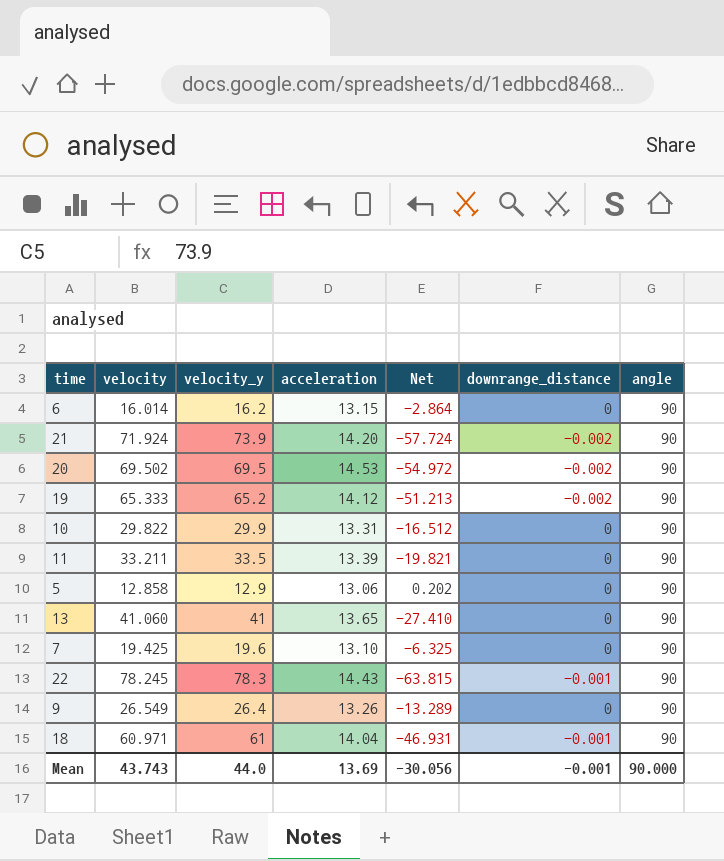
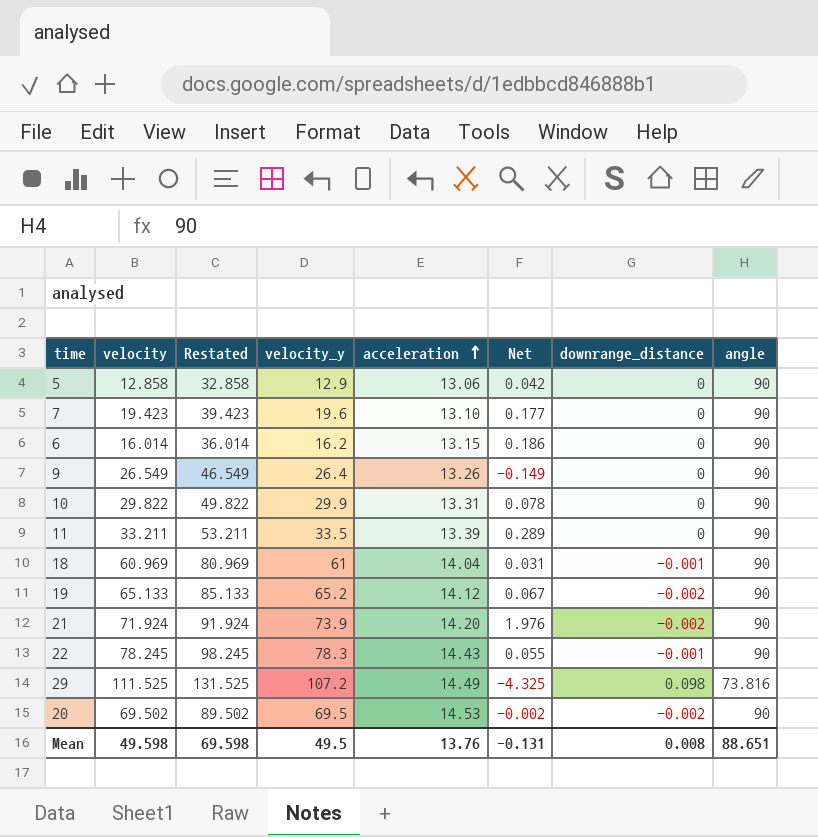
row order: none -> acceleration ascending
column Restated | formula: none -> [velocity] + 20
column Net | formula: [acceleration] - [velocity] -> [velocity_y] - [velocity]
row 13: 41.060 | 41 | 13.65 | -27.410 | 0 | 90 -> none
7 | velocity: 19.425 -> 19.423
18 | velocity: 60.971 -> 60.969
19 | velocity: 65.333 -> 65.133
row 29: none -> 111.525 | 131.525 | 107.2 | 14.49 | -4.325 | 0.098 | 73.816
Mean | velocity: 43.743 -> 49.598
Mean | velocity_y: 44.0 -> 49.5
Mean | acceleration: 13.69 -> 13.76
Mean | Net: -30.056 -> -0.131
Mean | downrange_distance: -0.001 -> 0.008
Mean | angle: 90.000 -> 88.651

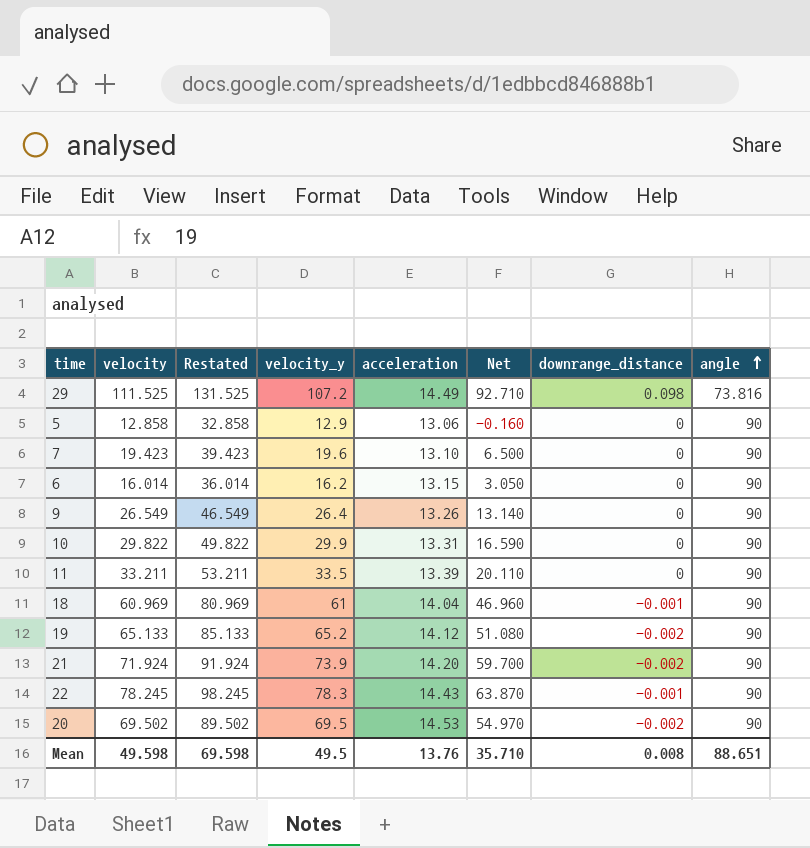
row order: acceleration ascending -> angle ascending
column Net | formula: [velocity_y] - [velocity] -> [velocity_y] - [acceleration]
Mean | Net: -0.131 -> 35.710

